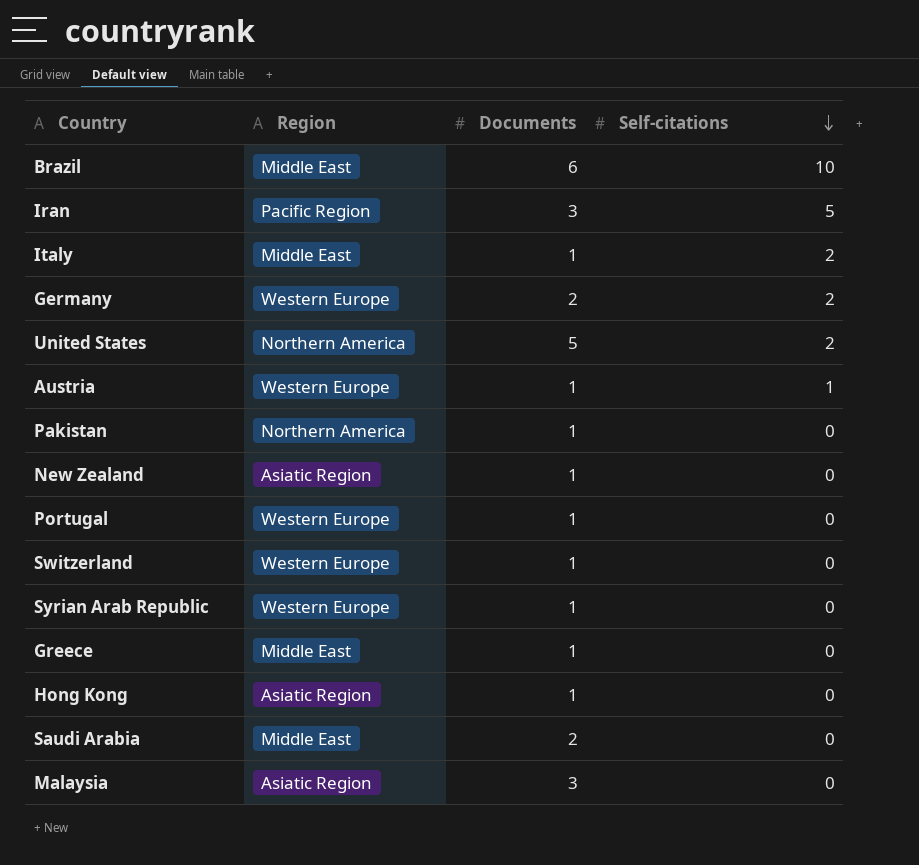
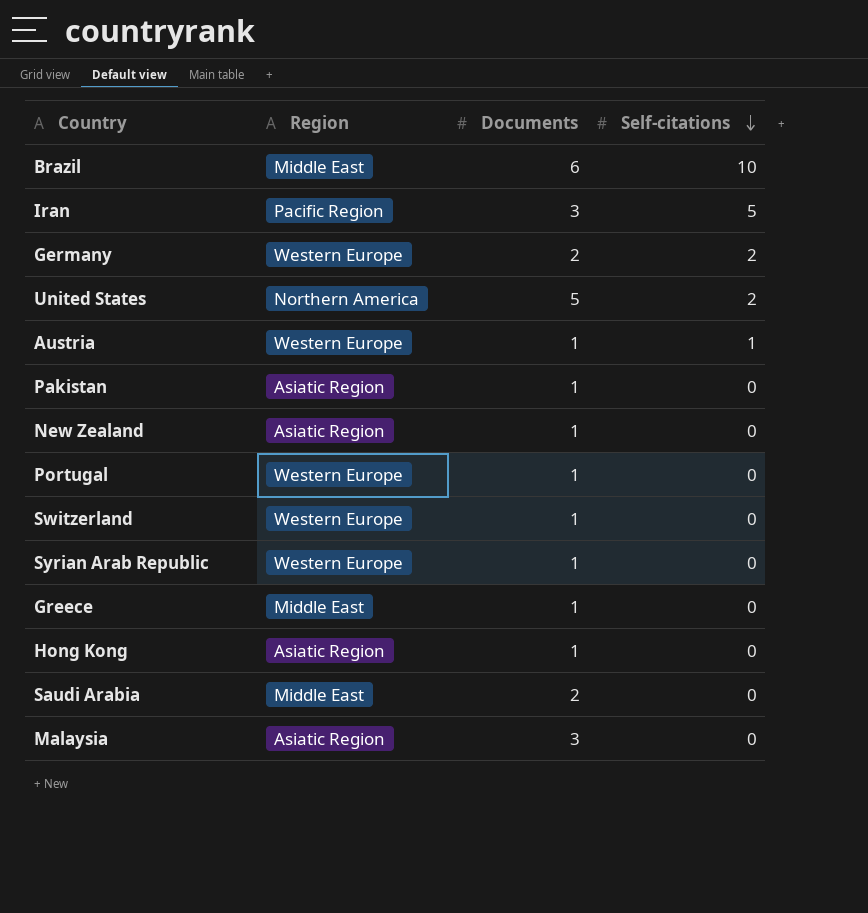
row Italy: Middle East | 1 | 2 -> none
Pakistan | Region: Northern America -> Asiatic Region

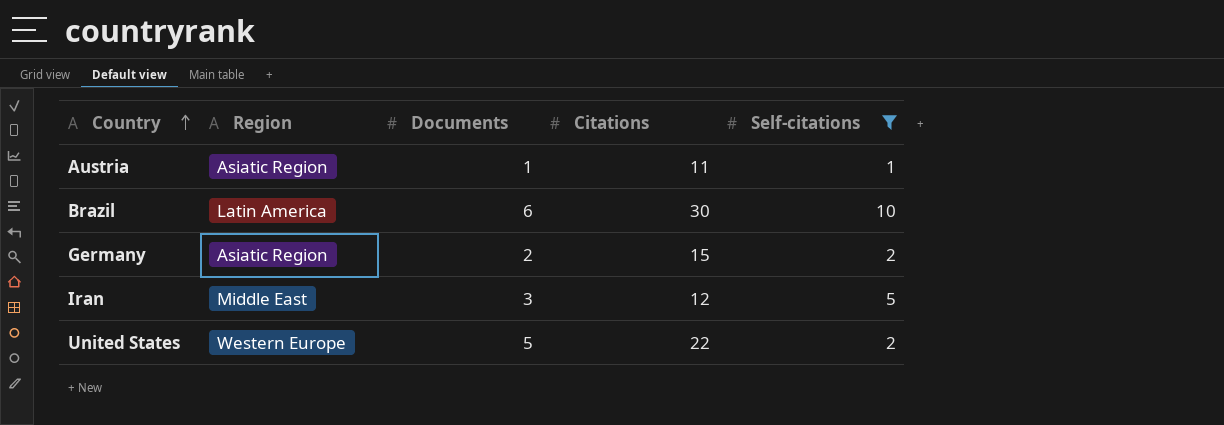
filter: none -> Self-citations != 0
row order: Self-citations descending -> Country ascending
column Citations | position: none -> 4
Austria | Region: Western Europe -> Asiatic Region
Brazil | Region: Middle East -> Latin America
Germany | Region: Western Europe -> Asiatic Region
Iran | Region: Pacific Region -> Middle East
United States | Region: Northern America -> Western Europe

